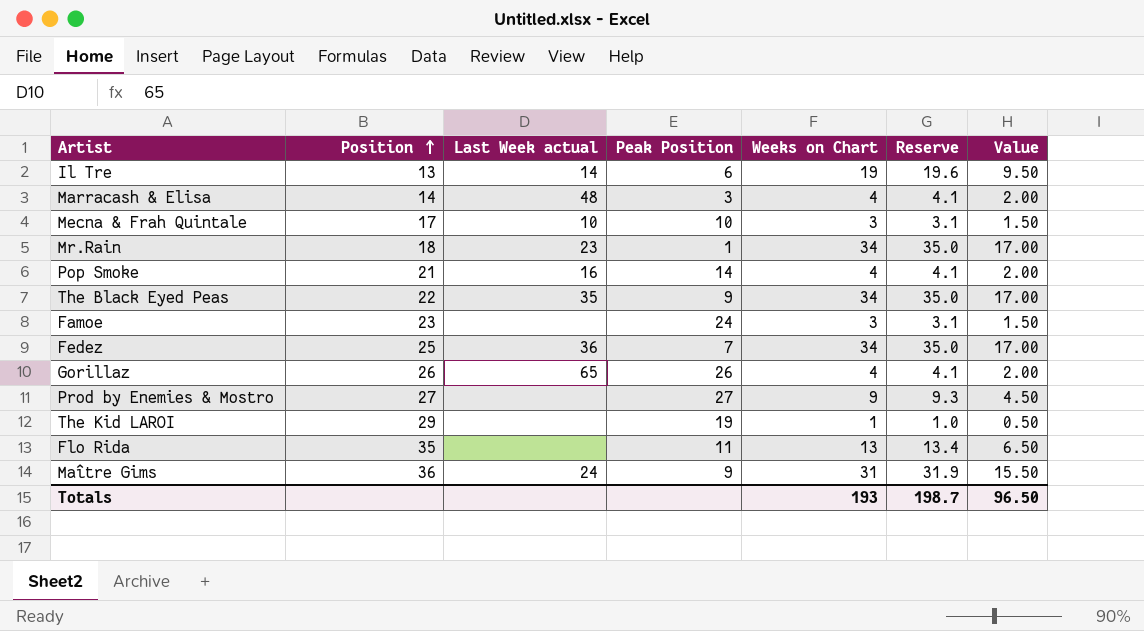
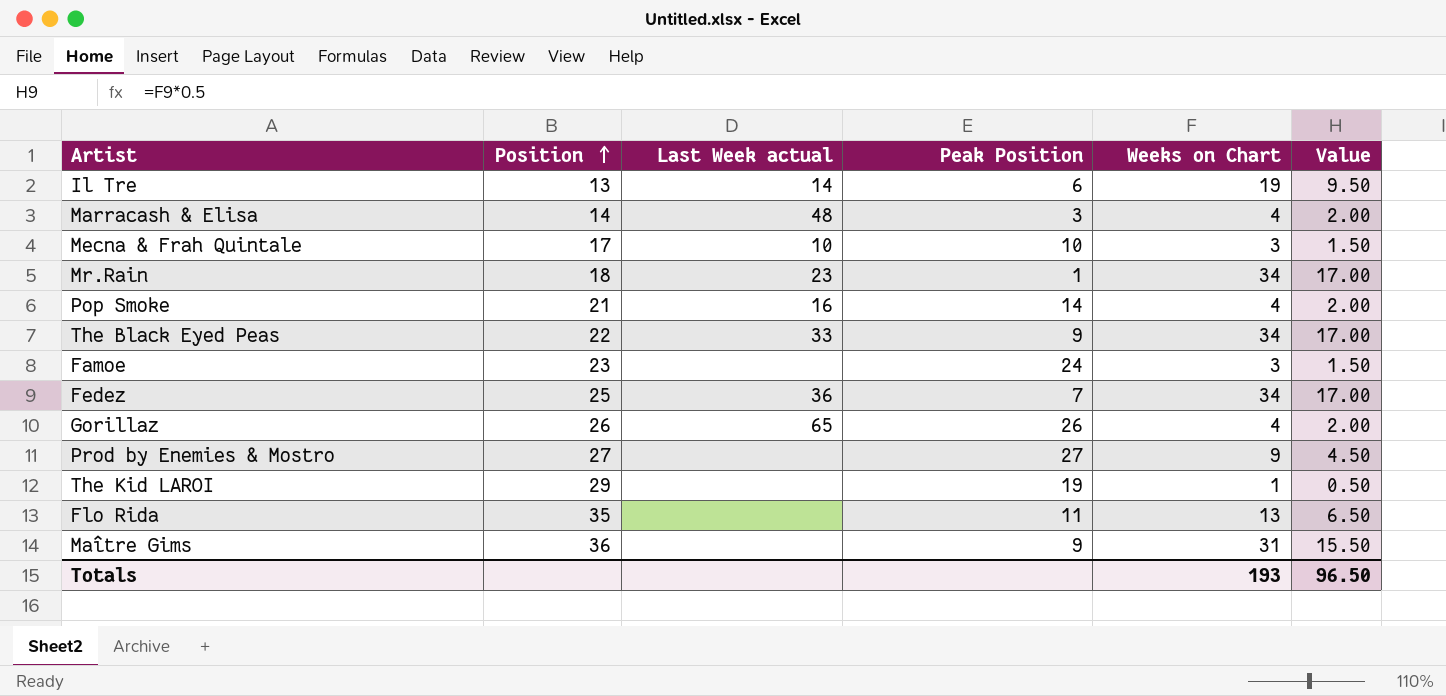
column Reserve | formula: [Weeks on Chart] * 1.03 -> none
The Black Eyed Peas | Last Week actual: 35 -> 33
Maître Gims | Last Week actual: 24 -> none

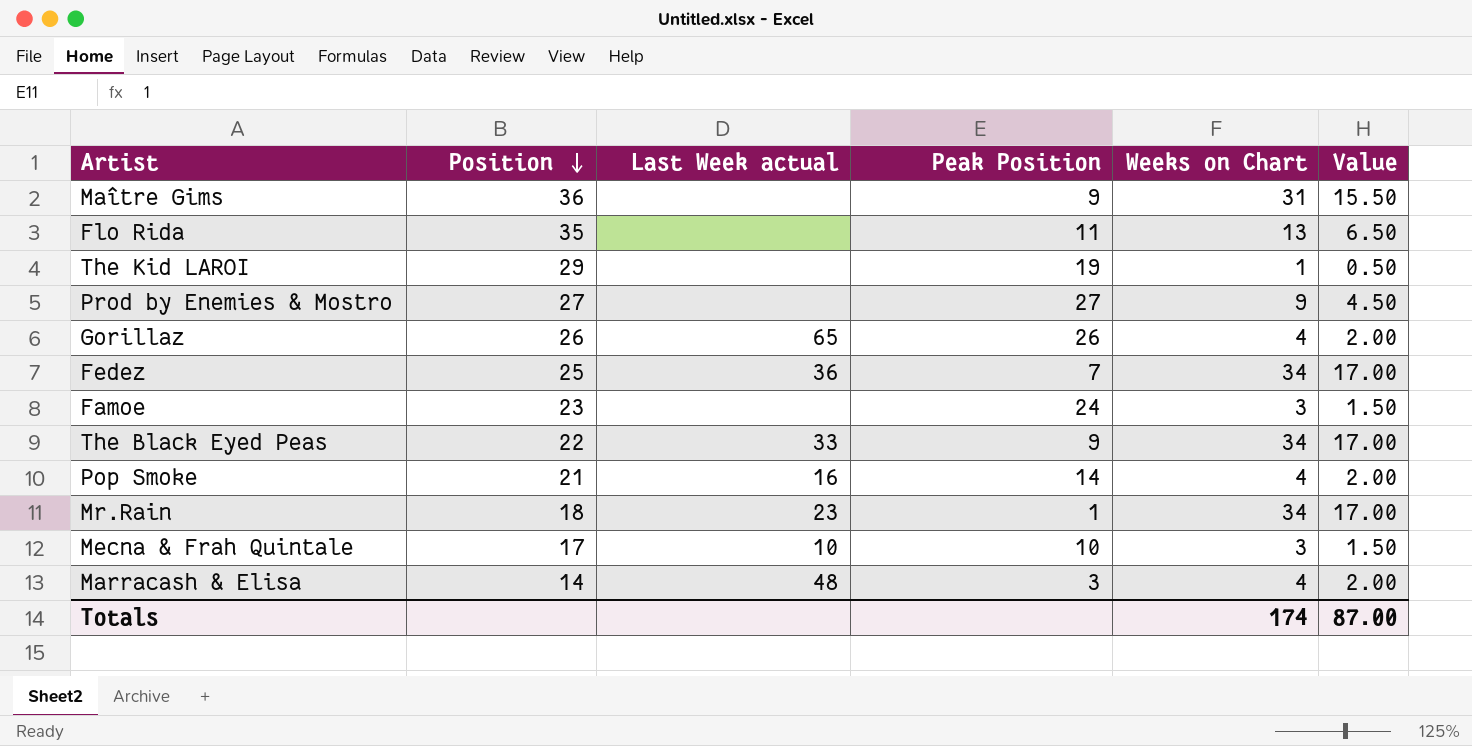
row order: Position ascending -> Position descending
row Il Tre: 13 | 14 | 6 | 19 | 9.50 -> none
Totals | Weeks on Chart: 193 -> 174
Totals | Value: 96.50 -> 87.00

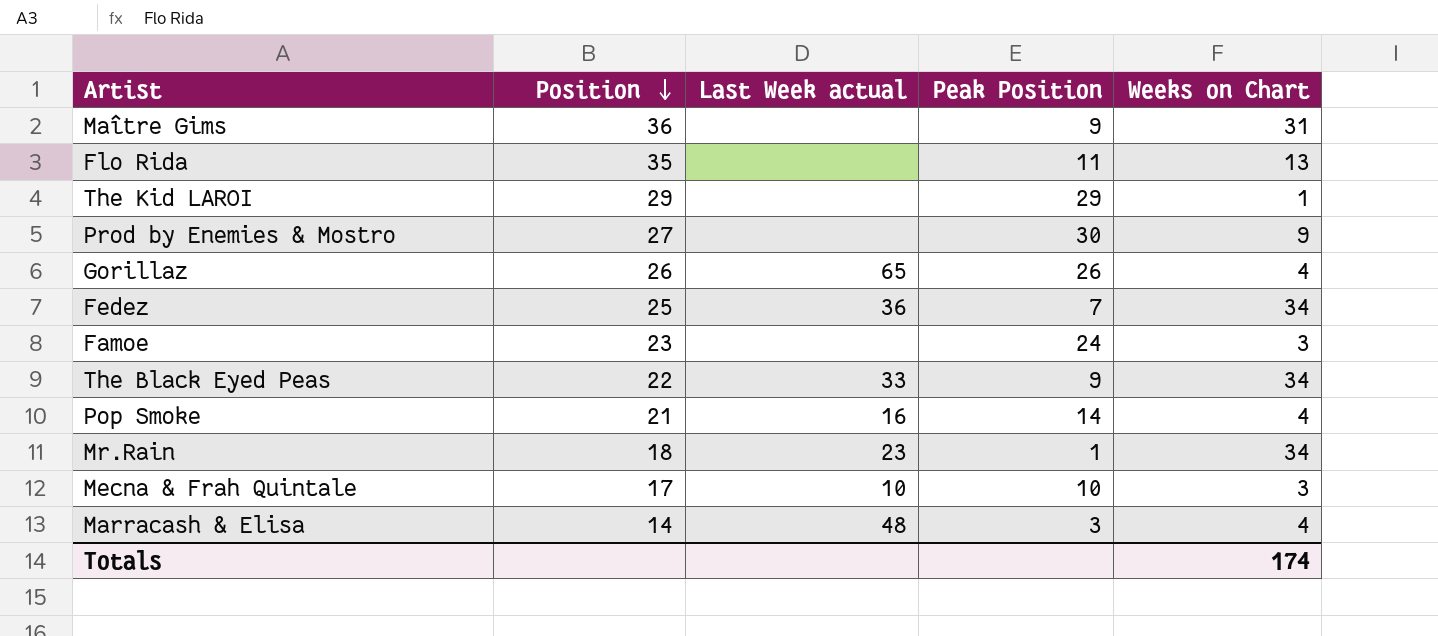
column Value | formula: [Weeks on Chart] * 0.5 -> none
The Kid LAROI | Peak Position: 19 -> 29
Prod by Enemies & Mostro | Peak Position: 27 -> 30

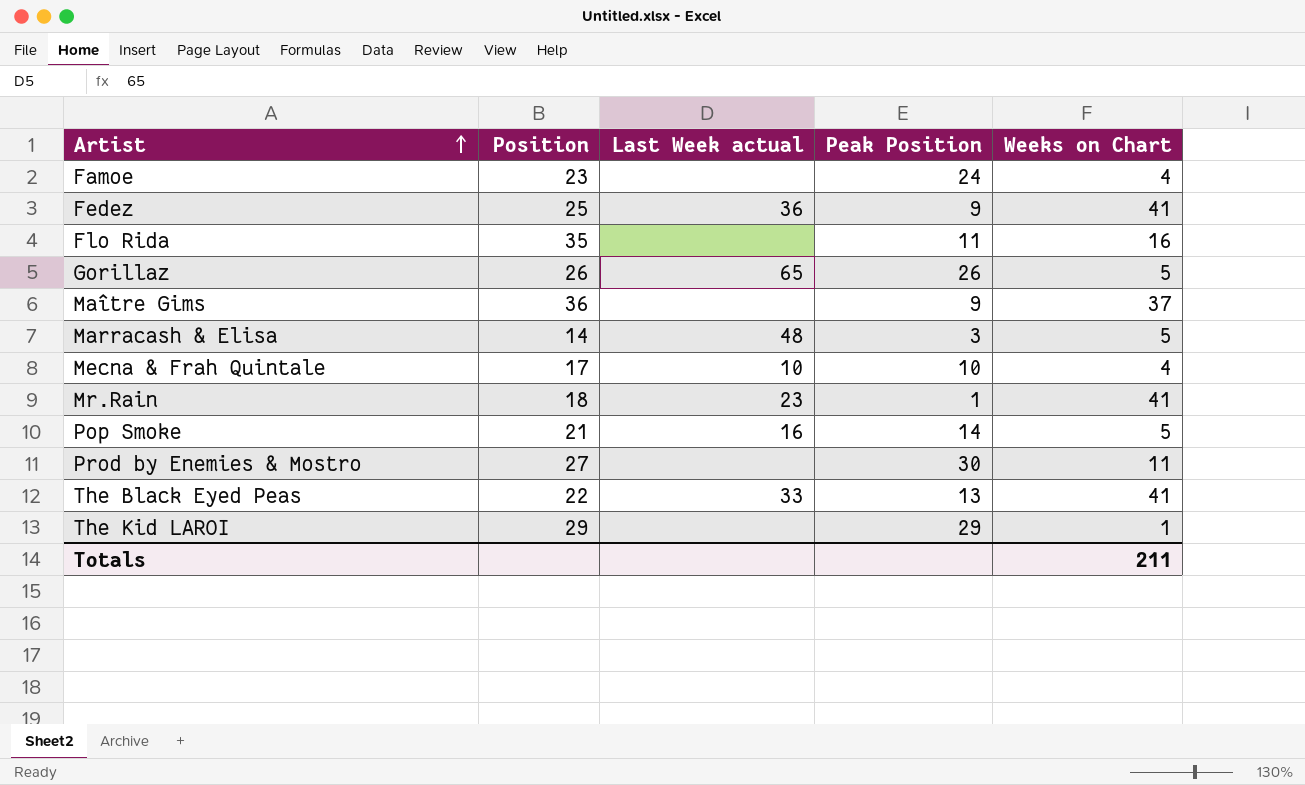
row order: Position descending -> Artist ascending
Famoe | Weeks on Chart: 3 -> 4
Fedez | Peak Position: 7 -> 9
Fedez | Weeks on Chart: 34 -> 41
Flo Rida | Weeks on Chart: 13 -> 16
Gorillaz | Weeks on Chart: 4 -> 5
Maître Gims | Weeks on Chart: 31 -> 37
Marracash & Elisa | Weeks on Chart: 4 -> 5
Mecna & Frah Quintale | Weeks on Chart: 3 -> 4
Mr.Rain | Weeks on Chart: 34 -> 41
Pop Smoke | Weeks on Chart: 4 -> 5
Prod by Enemies & Mostro | Weeks on Chart: 9 -> 11
The Black Eyed Peas | Peak Position: 9 -> 13
The Black Eyed Peas | Weeks on Chart: 34 -> 41
Totals | Weeks on Chart: 174 -> 211

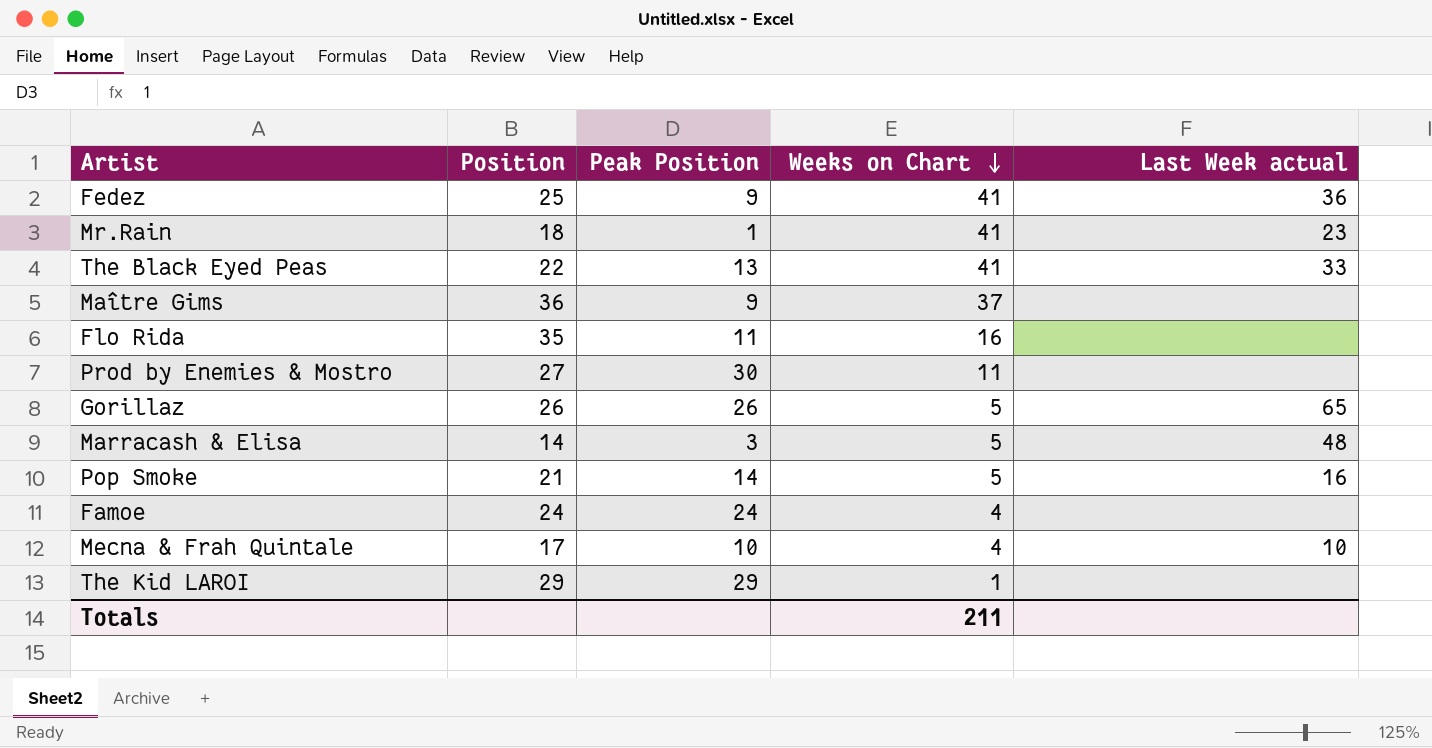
row order: Artist ascending -> Weeks on Chart descending
column Last Week actual | position: 3 -> 5
Famoe | Position: 23 -> 24

